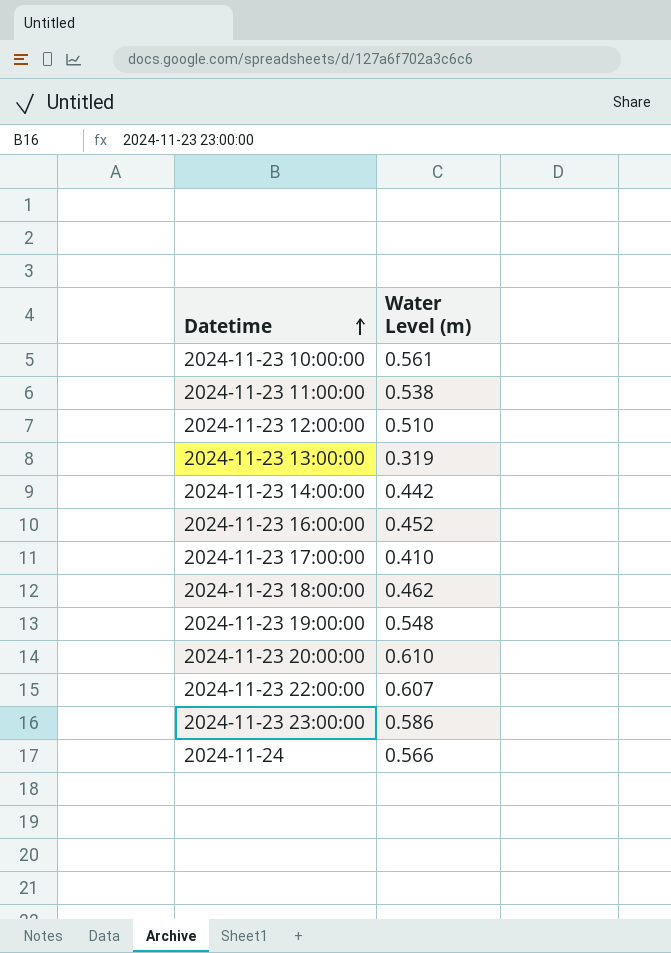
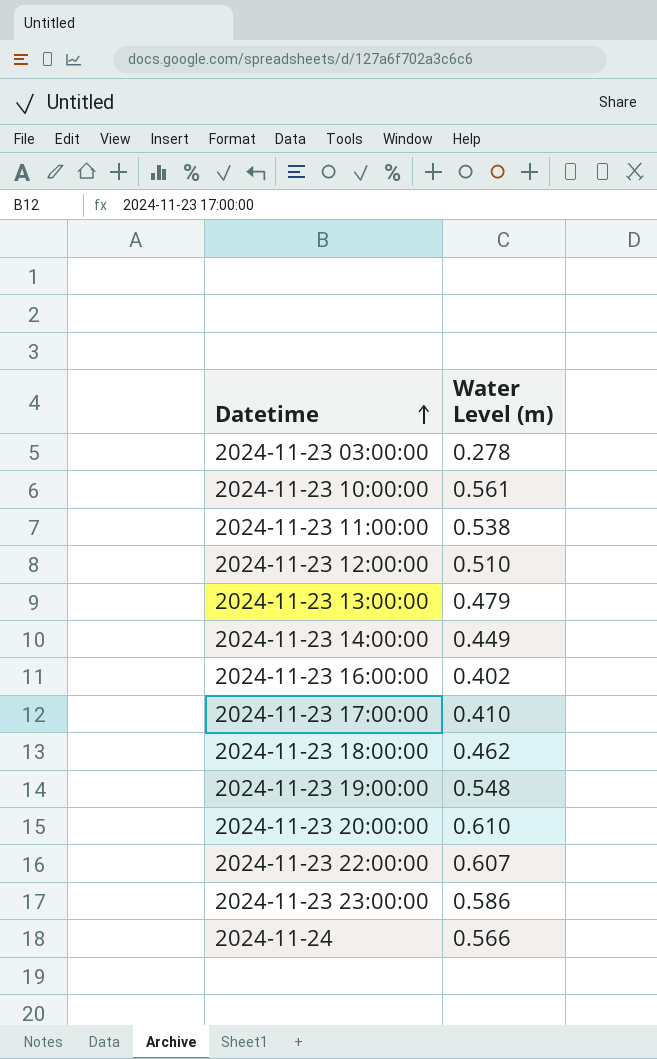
row 2024-11-23 03:00:00: none -> 0.278
2024-11-23 13:00:00 | Water Level (m): 0.319 -> 0.479
2024-11-23 14:00:00 | Water Level (m): 0.442 -> 0.449
2024-11-23 16:00:00 | Water Level (m): 0.452 -> 0.402

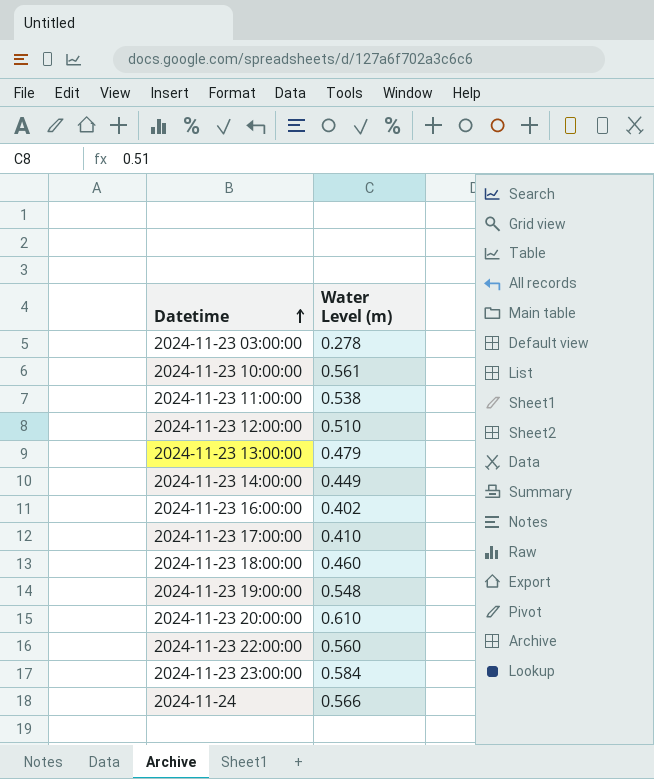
2024-11-23 18:00:00 | Water Level (m): 0.462 -> 0.460
2024-11-23 22:00:00 | Water Level (m): 0.607 -> 0.560
2024-11-23 23:00:00 | Water Level (m): 0.586 -> 0.584

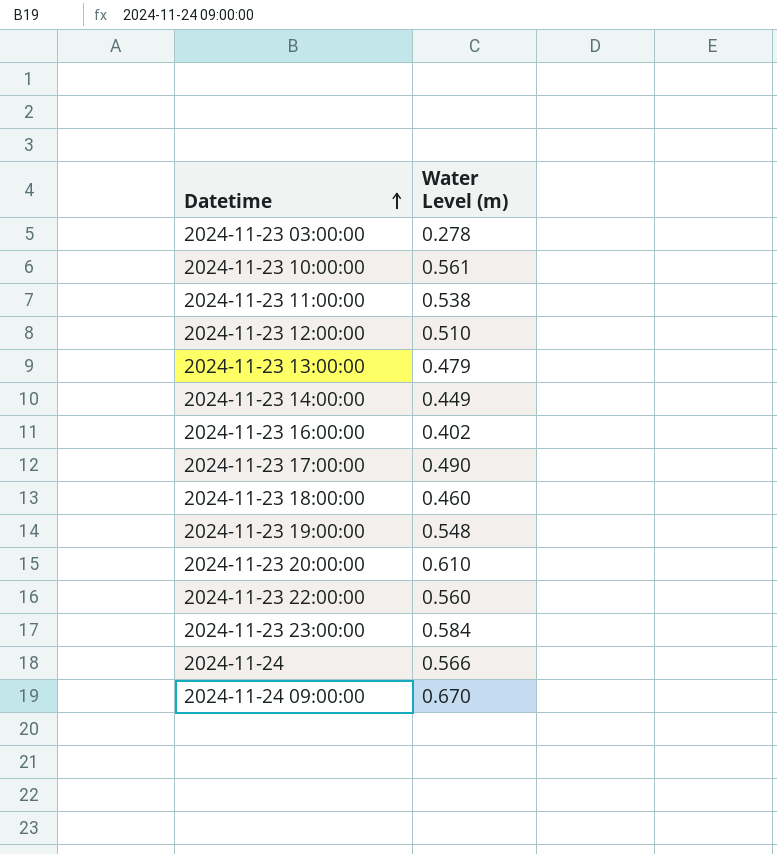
2024-11-23 17:00:00 | Water Level (m): 0.410 -> 0.490
row 2024-11-24 09:00:00: none -> 0.670

